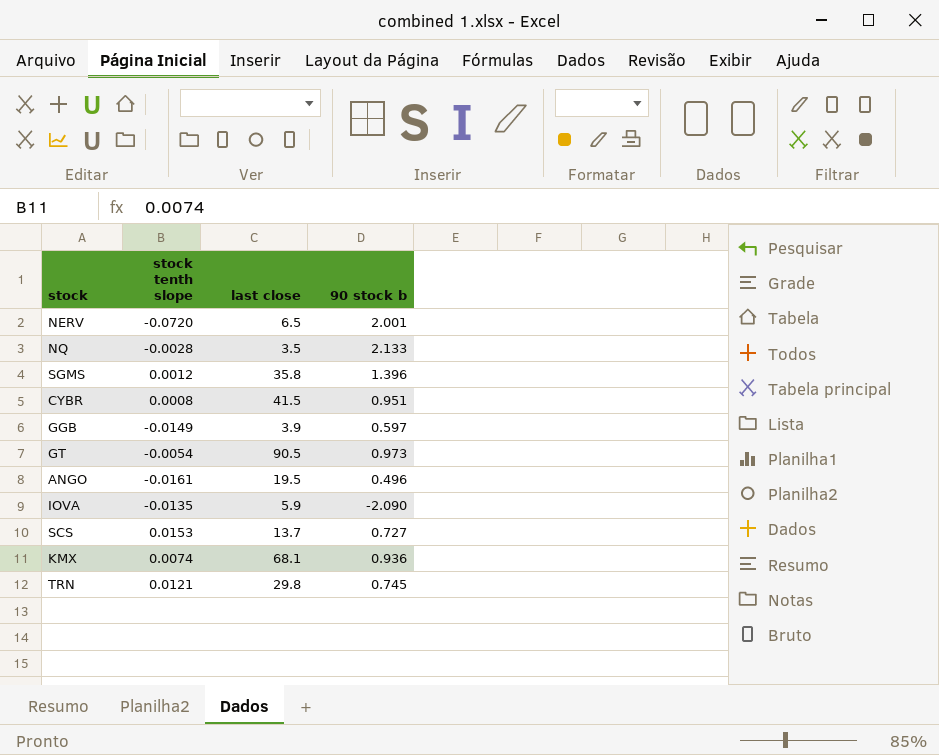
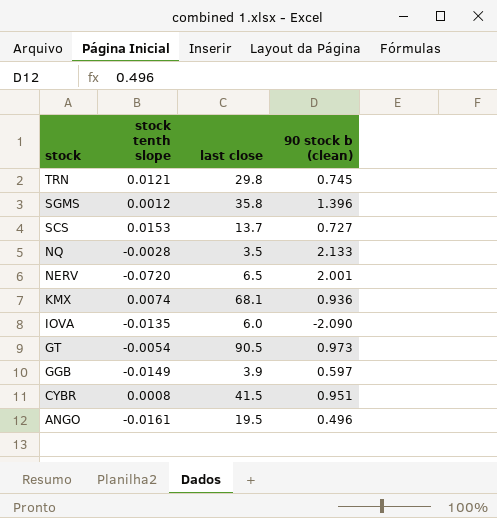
row order: none -> stock descending
column name: 90 stock b -> 90 stock b (clean)
IOVA | last close: 5.9 -> 6.0

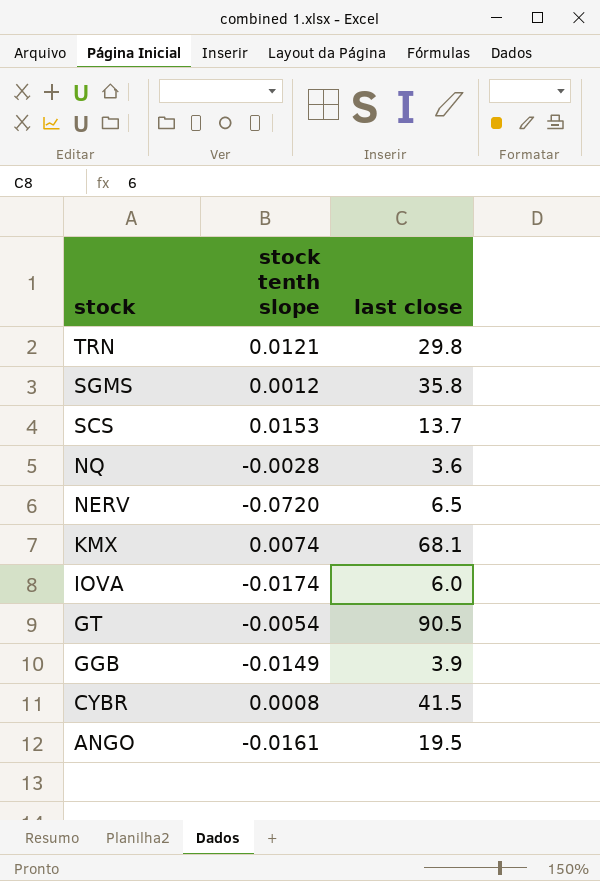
column 90 stock b (clean) | position: 4 -> none
NQ | last close: 3.5 -> 3.6
IOVA | stock tenth slope: -0.0135 -> -0.0174

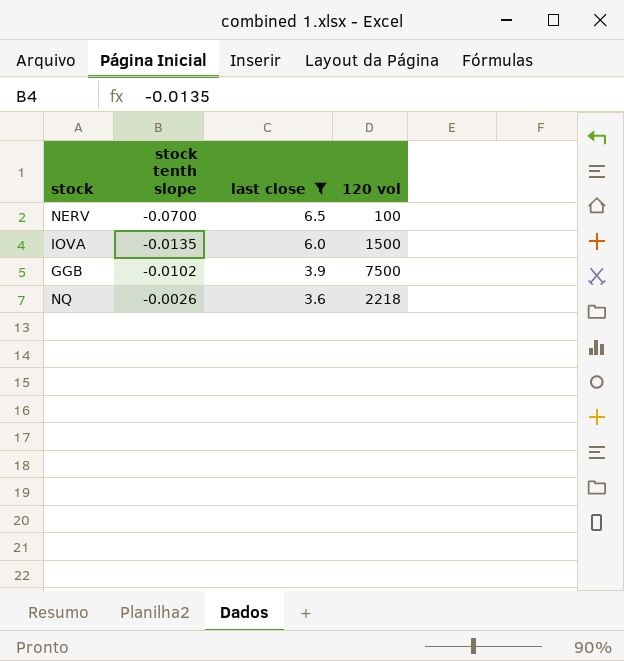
filter: none -> last close <= 6.5
row order: stock descending -> stock tenth slope ascending
column 120 vol | position: none -> 4
NERV | stock tenth slope: -0.0720 -> -0.0700
IOVA | stock tenth slope: -0.0174 -> -0.0135
GGB | stock tenth slope: -0.0149 -> -0.0102
NQ | stock tenth slope: -0.0028 -> -0.0026

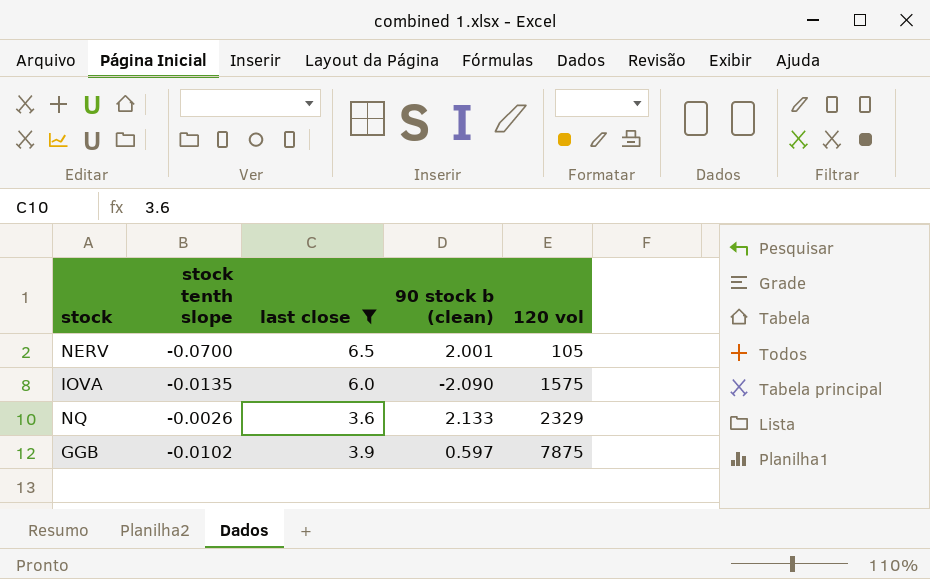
row order: stock tenth slope ascending -> 120 vol ascending
column 90 stock b (clean) | position: none -> 4
NERV | 120 vol: 100 -> 105
IOVA | 120 vol: 1500 -> 1575
NQ | 120 vol: 2218 -> 2329
GGB | 120 vol: 7500 -> 7875

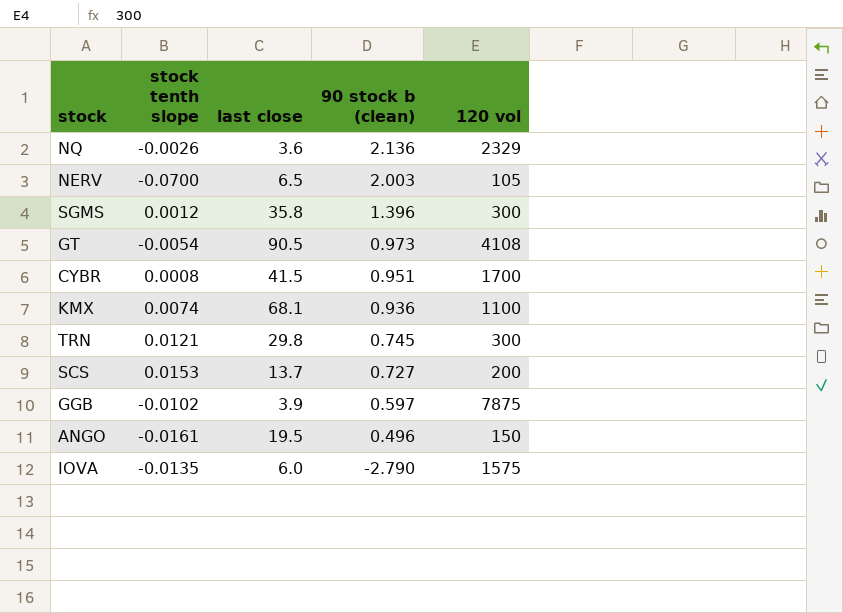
filter: last close <= 6.5 -> none
row order: 120 vol ascending -> 90 stock b (clean) descending
NQ | 90 stock b (clean): 2.133 -> 2.136
NERV | 90 stock b (clean): 2.001 -> 2.003
IOVA | 90 stock b (clean): -2.090 -> -2.790

